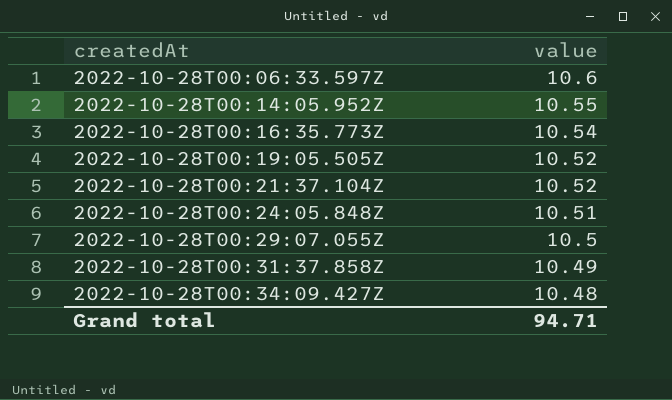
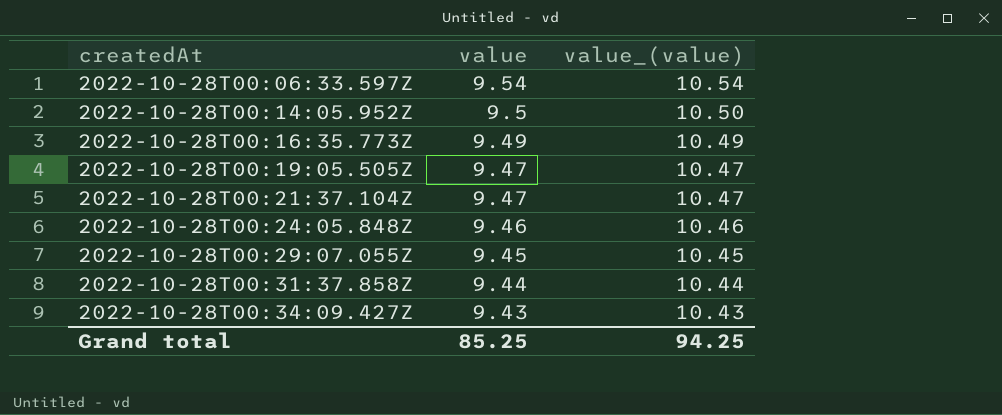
column value_(value) | formula: none -> [value] + 1
2022-10-28T00:06:33.597Z | value: 10.6 -> 9.54
2022-10-28T00:14:05.952Z | value: 10.55 -> 9.5
2022-10-28T00:16:35.773Z | value: 10.54 -> 9.49
2022-10-28T00:19:05.505Z | value: 10.52 -> 9.47
2022-10-28T00:21:37.104Z | value: 10.52 -> 9.47
2022-10-28T00:24:05.848Z | value: 10.51 -> 9.46
2022-10-28T00:29:07.055Z | value: 10.5 -> 9.45
2022-10-28T00:31:37.858Z | value: 10.49 -> 9.44
2022-10-28T00:34:09.427Z | value: 10.48 -> 9.43
Grand total | value: 94.71 -> 85.25

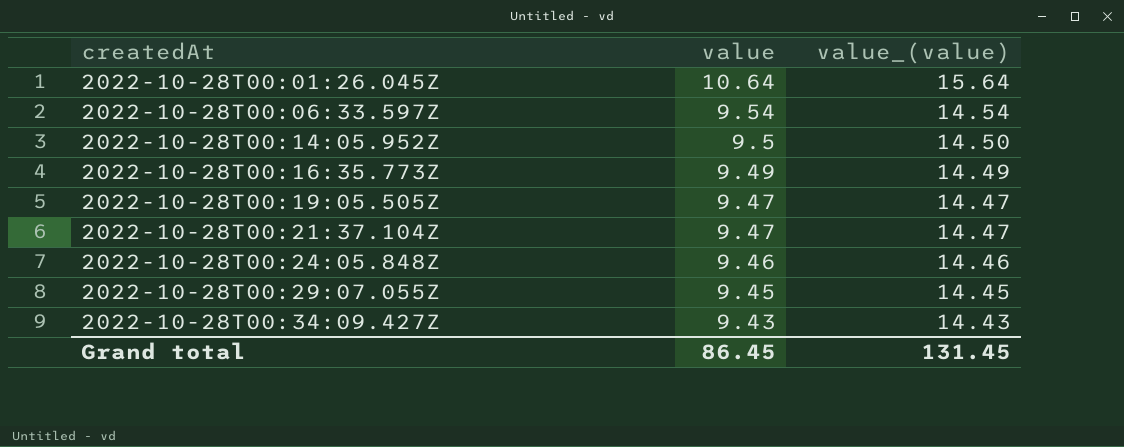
column value_(value) | formula: [value] + 1 -> [value] + 5
row 2022-10-28T00:31:37.858Z: 9.44 | 10.44 -> none
row 2022-10-28T00:01:26.045Z: none -> 10.64 | 15.64
Grand total | value: 85.25 -> 86.45
Grand total | value_(value): 94.25 -> 131.45

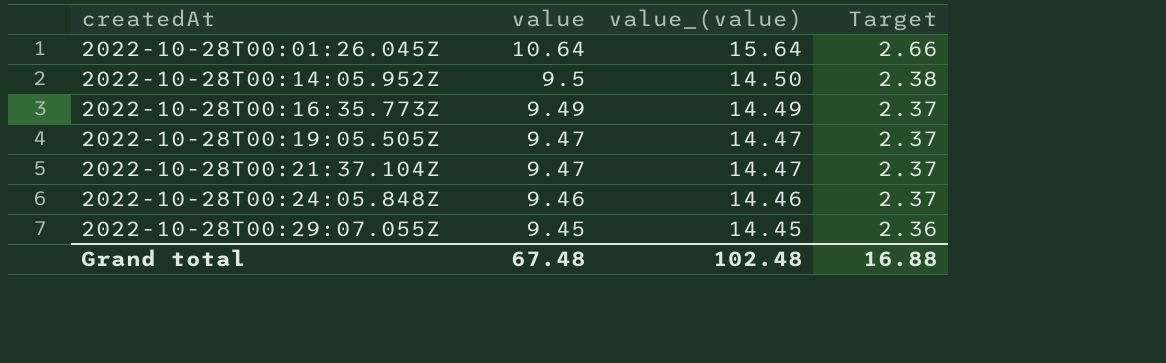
column Target | formula: none -> [value] * 0.25
row 2022-10-28T00:06:33.597Z: 9.54 | 14.54 -> none
row 2022-10-28T00:34:09.427Z: 9.43 | 14.43 -> none
Grand total | value: 86.45 -> 67.48
Grand total | value_(value): 131.45 -> 102.48

